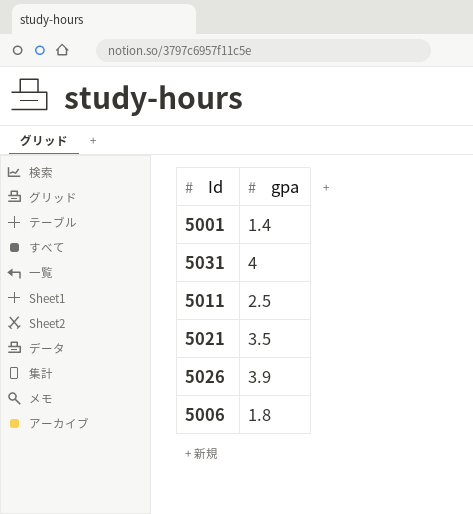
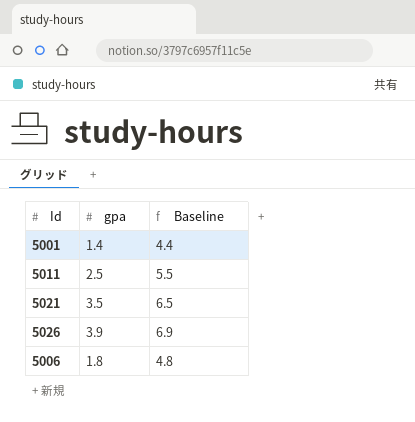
column Baseline | formula: none -> [gpa] + 3
row 5031: 4 -> none

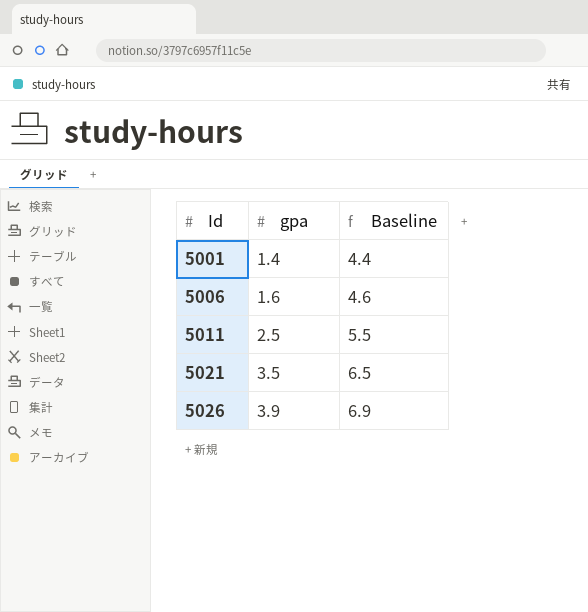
row order: none -> Id ascending
5006 | gpa: 1.8 -> 1.6
5006 | Baseline: 4.8 -> 4.6

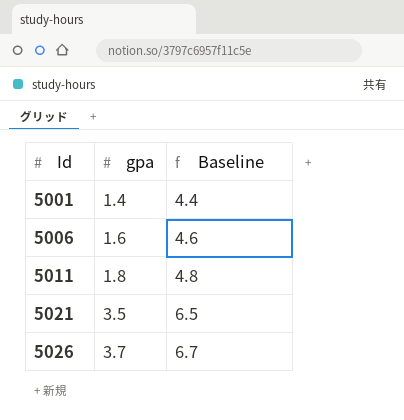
5011 | gpa: 2.5 -> 1.8
5011 | Baseline: 5.5 -> 4.8
5026 | gpa: 3.9 -> 3.7
5026 | Baseline: 6.9 -> 6.7

